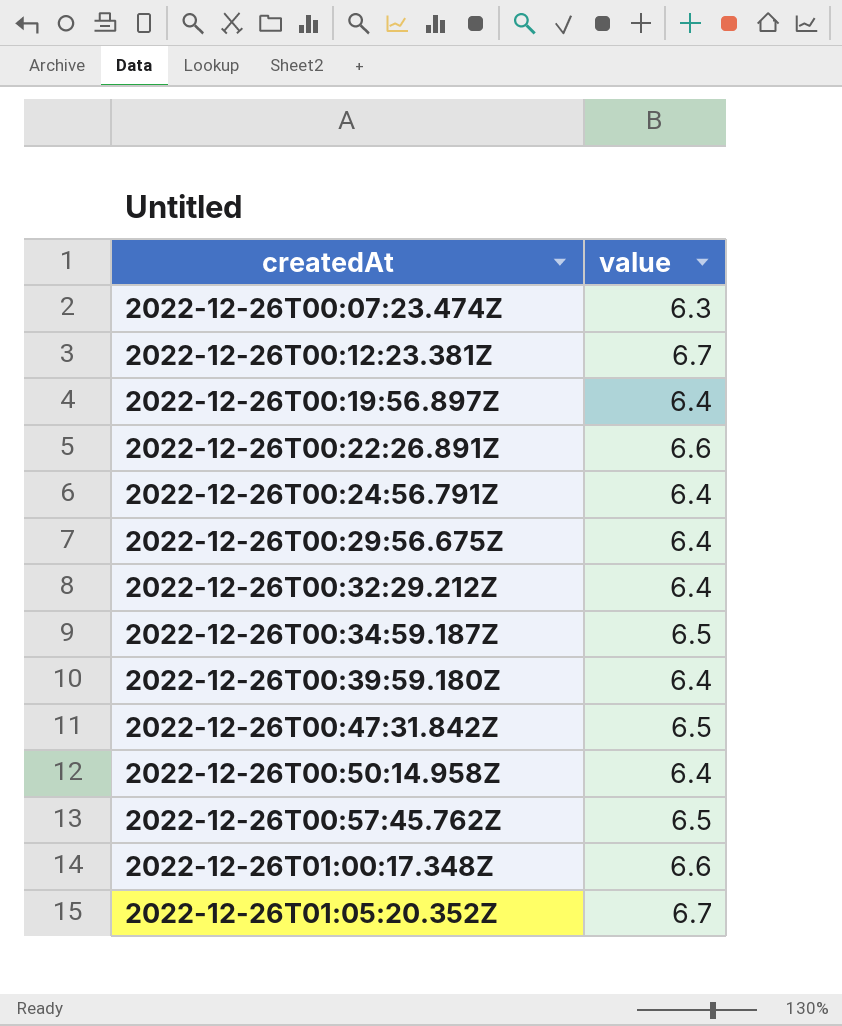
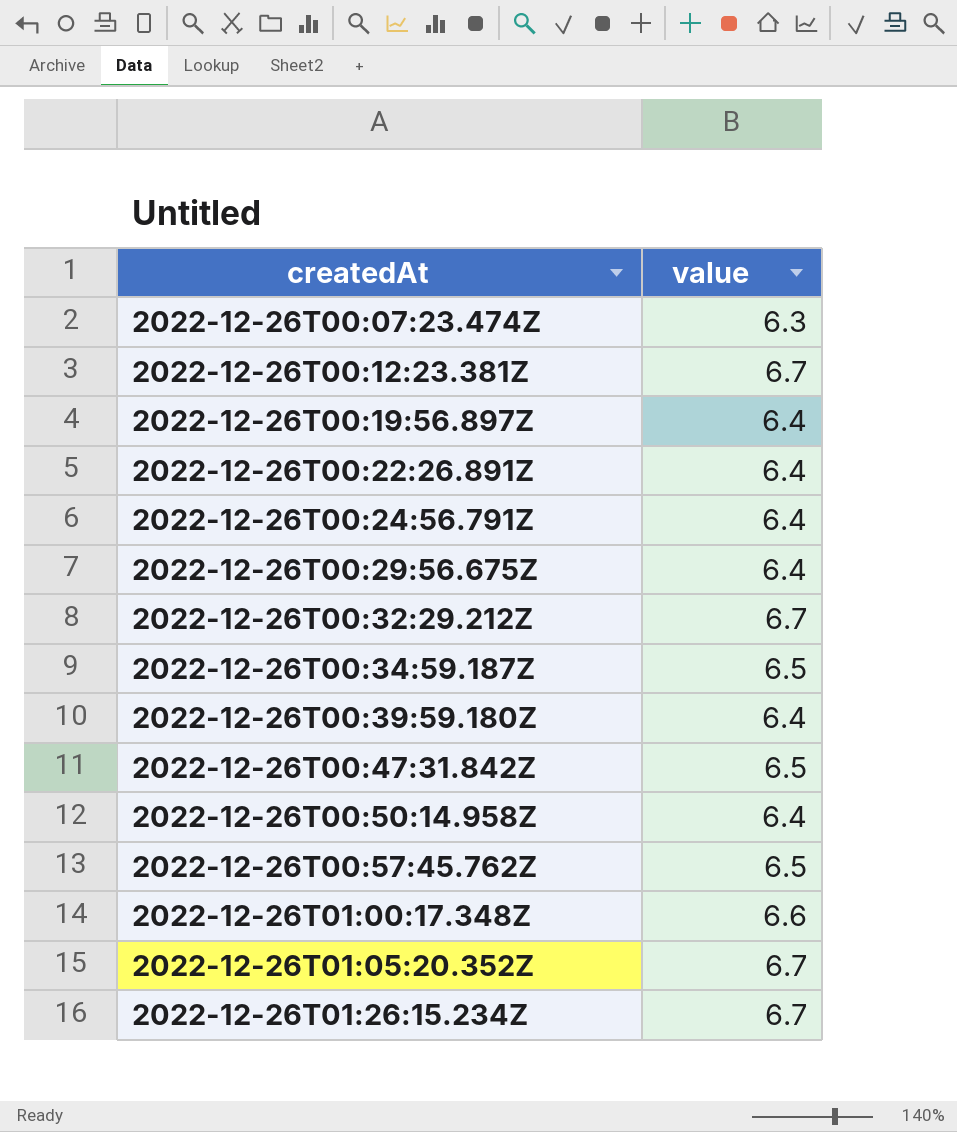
2022-12-26T00:22:26.891Z | value: 6.6 -> 6.4
2022-12-26T00:32:29.212Z | value: 6.4 -> 6.7
row 2022-12-26T01:26:15.234Z: none -> 6.7

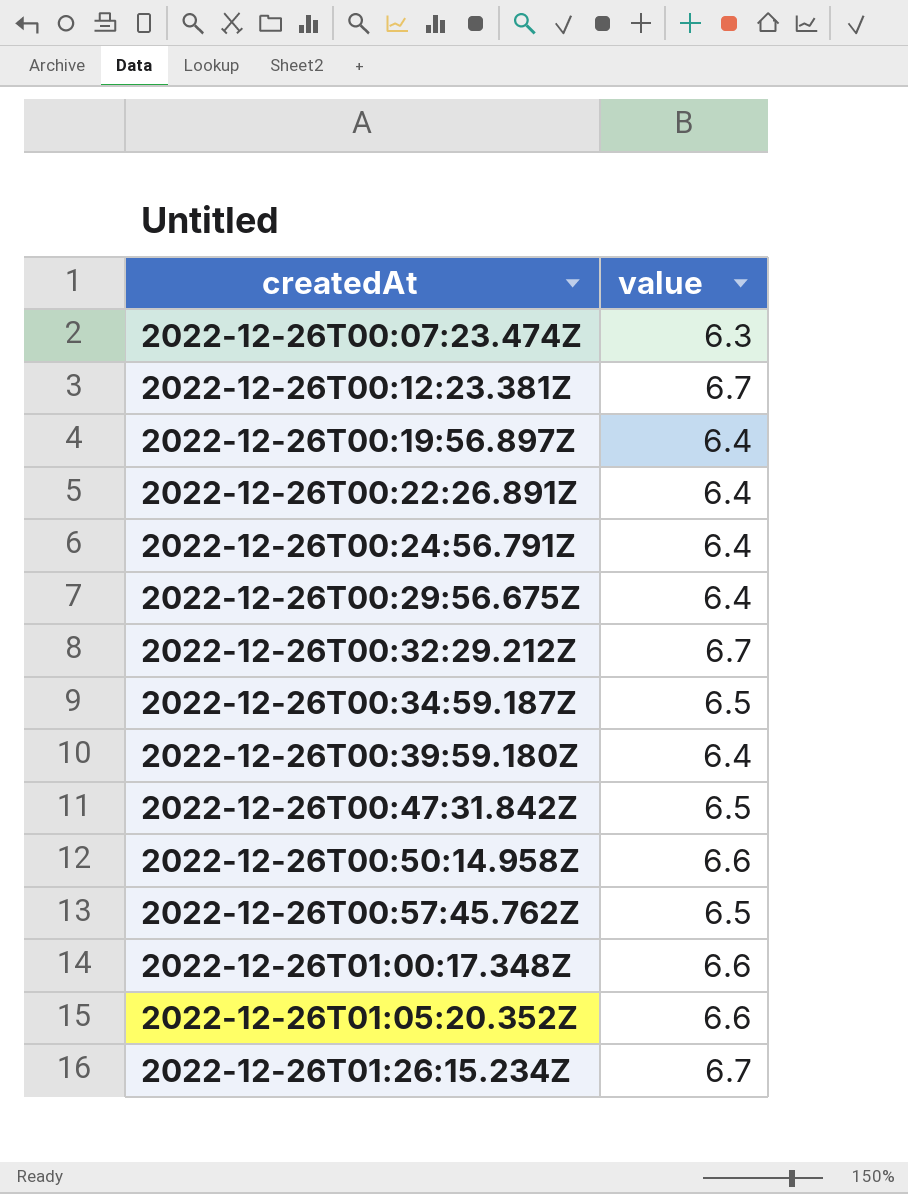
2022-12-26T00:50:14.958Z | value: 6.4 -> 6.6
2022-12-26T01:05:20.352Z | value: 6.7 -> 6.6

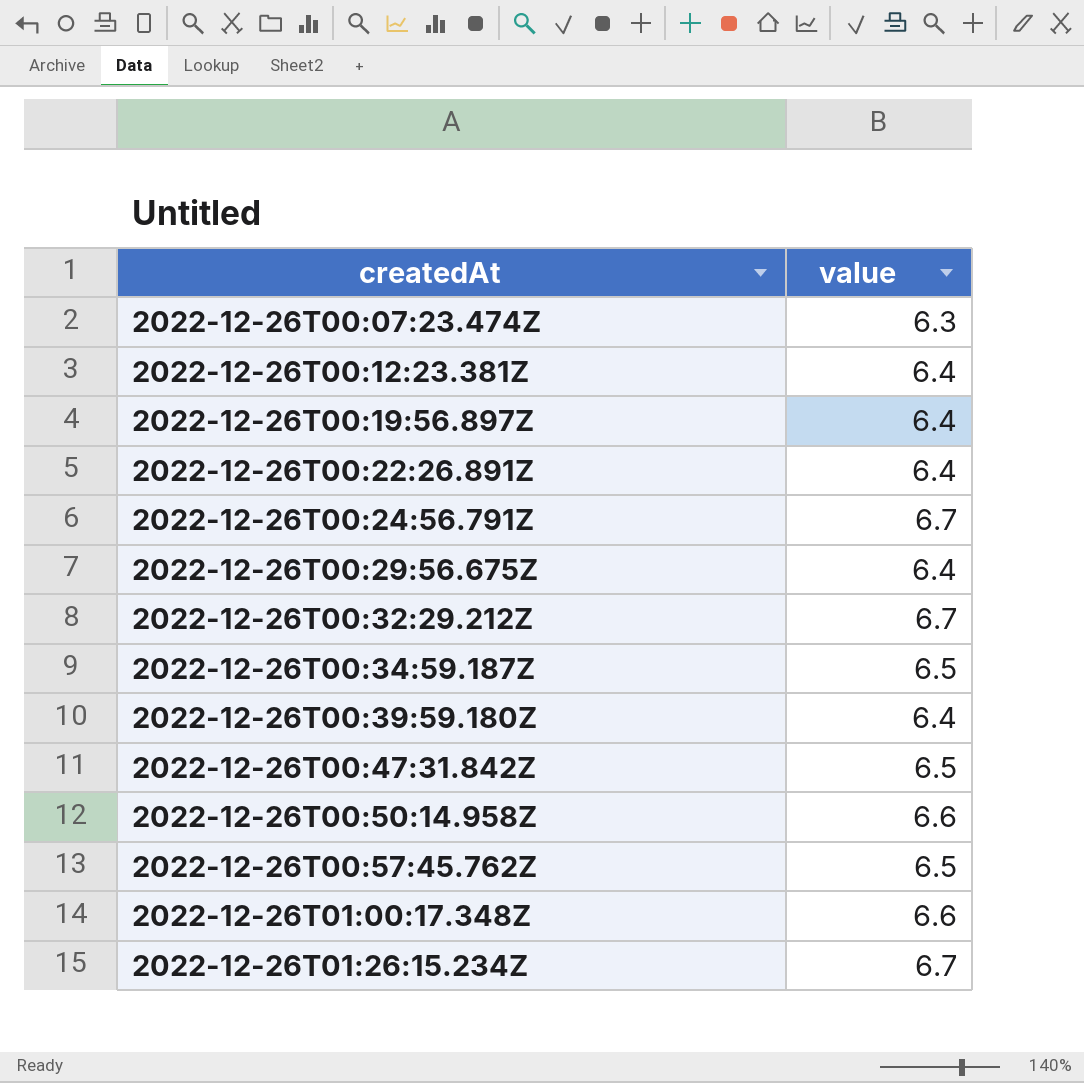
row 2022-12-26T01:05:20.352Z: 6.6 -> none
2022-12-26T00:12:23.381Z | value: 6.7 -> 6.4
2022-12-26T00:24:56.791Z | value: 6.4 -> 6.7

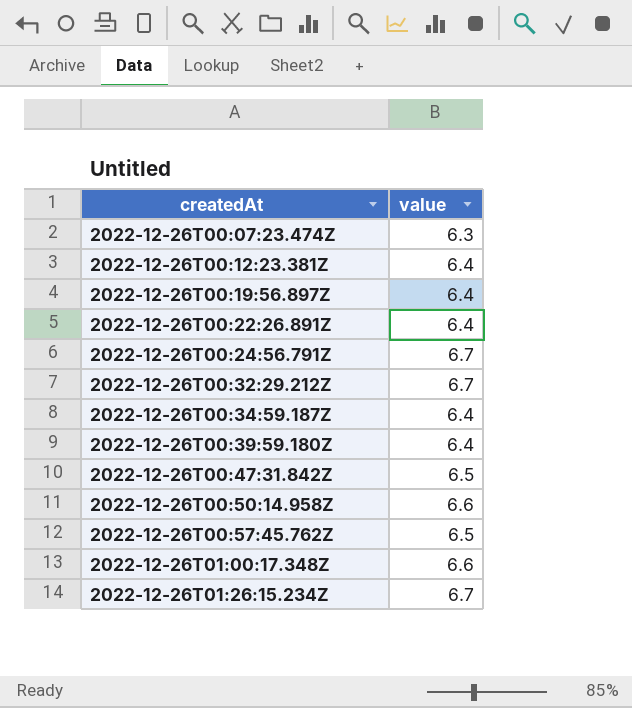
row 2022-12-26T00:29:56.675Z: 6.4 -> none
2022-12-26T00:34:59.187Z | value: 6.5 -> 6.4

